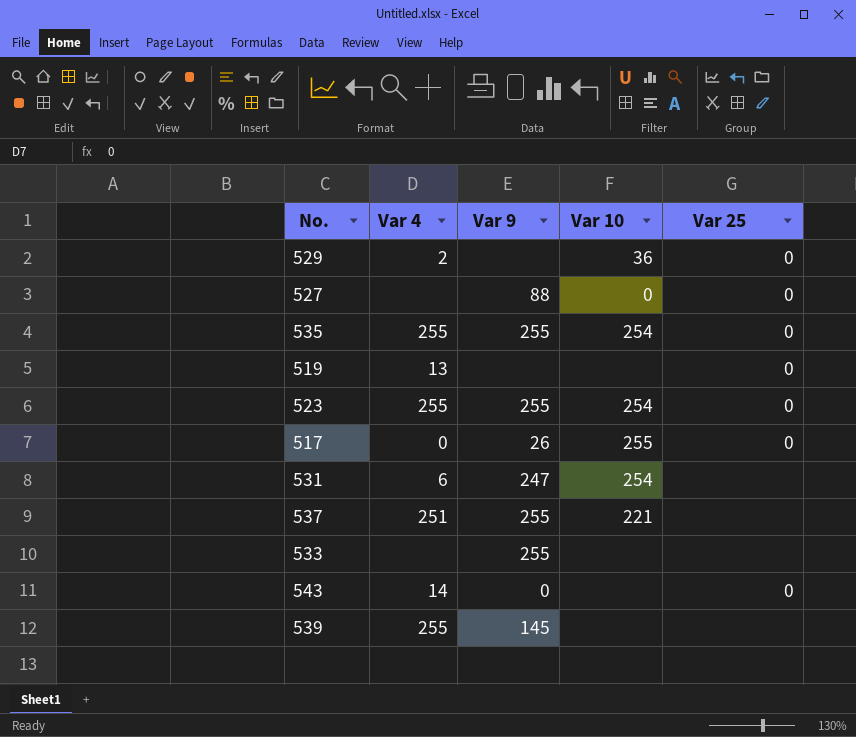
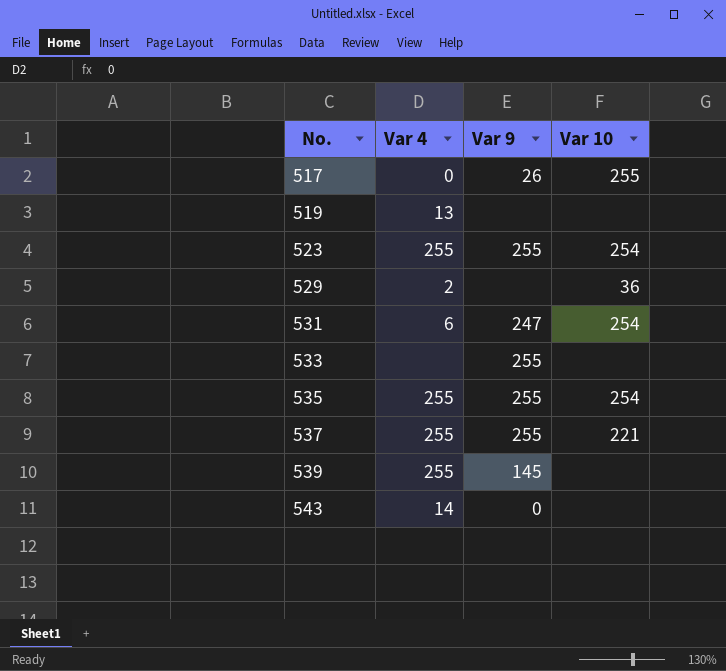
row order: none -> No. ascending
column Var 25 | position: 5 -> none
row 527: none | 88 | 0 | 0 -> none
537 | Var 4: 251 -> 255

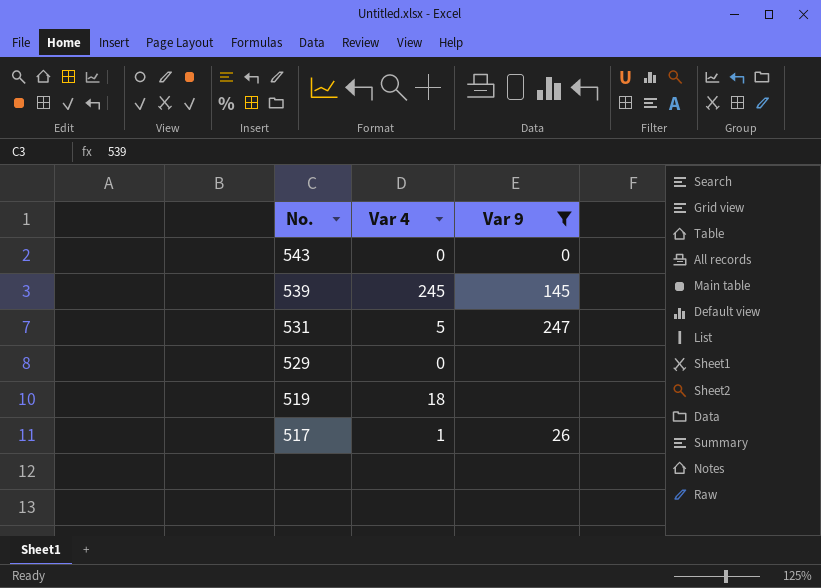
filter: none -> Var 9 != 255
row order: No. ascending -> No. descending
column Var 10 | position: 4 -> none
543 | Var 4: 14 -> 0
539 | Var 4: 255 -> 245
531 | Var 4: 6 -> 5
529 | Var 4: 2 -> 0
519 | Var 4: 13 -> 18
517 | Var 4: 0 -> 1

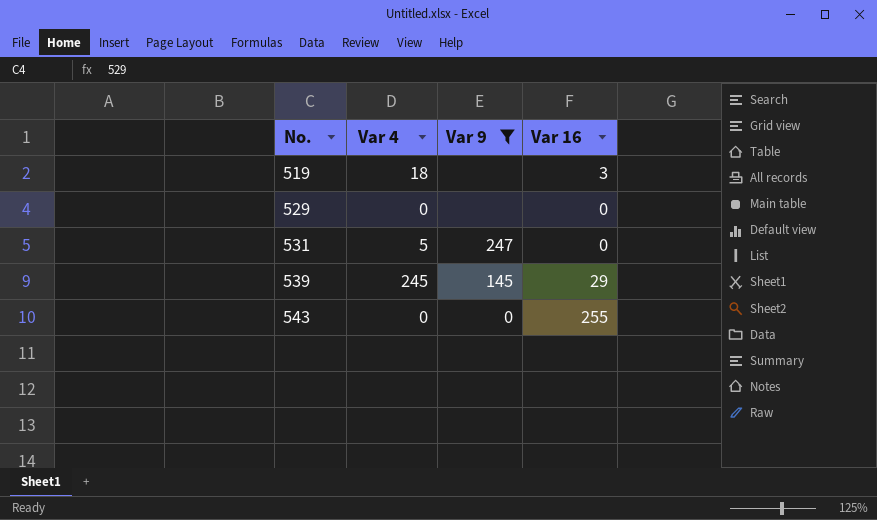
row order: No. descending -> No. ascending
column Var 16 | position: none -> 4
row 517: 1 | 26 -> none

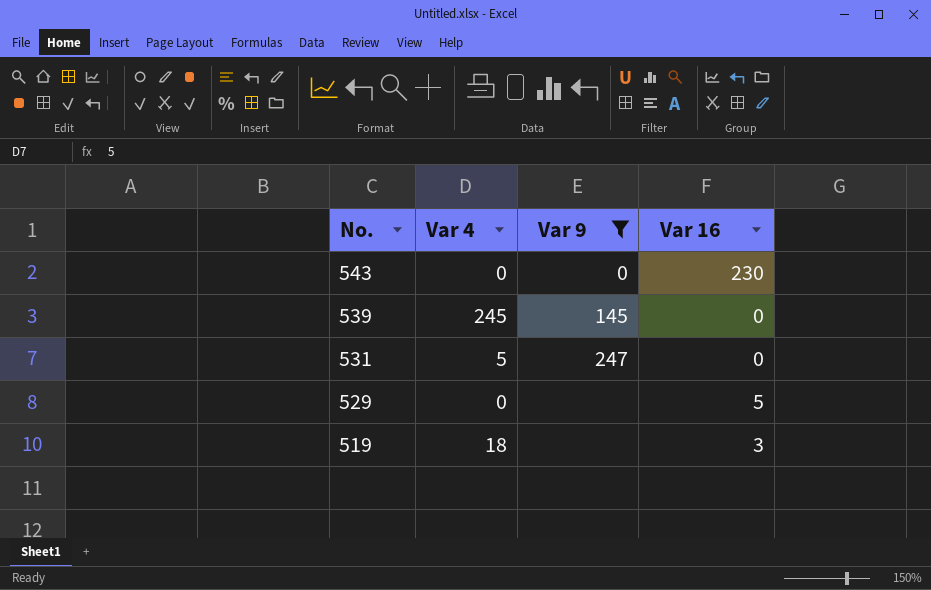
row order: No. ascending -> No. descending
543 | Var 16: 255 -> 230
539 | Var 16: 29 -> 0
529 | Var 16: 0 -> 5

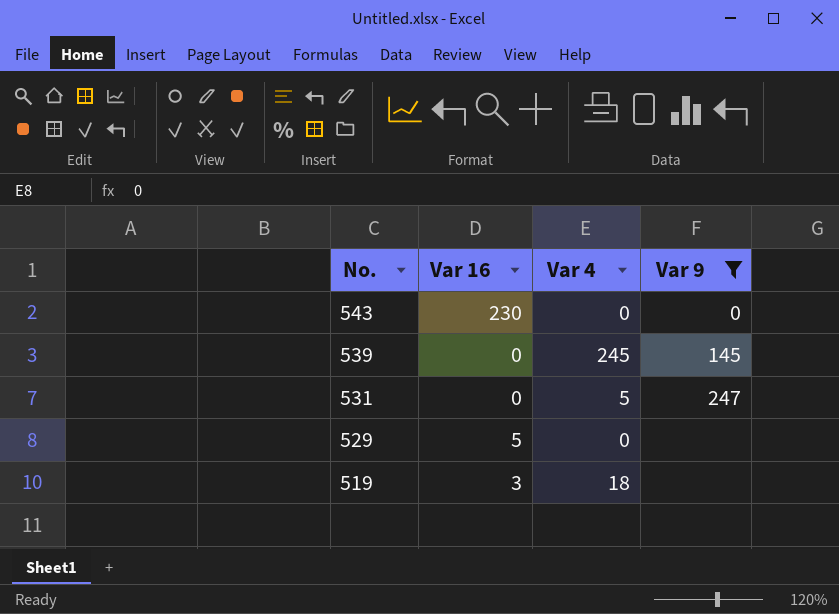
column Var 16 | position: 4 -> 2

